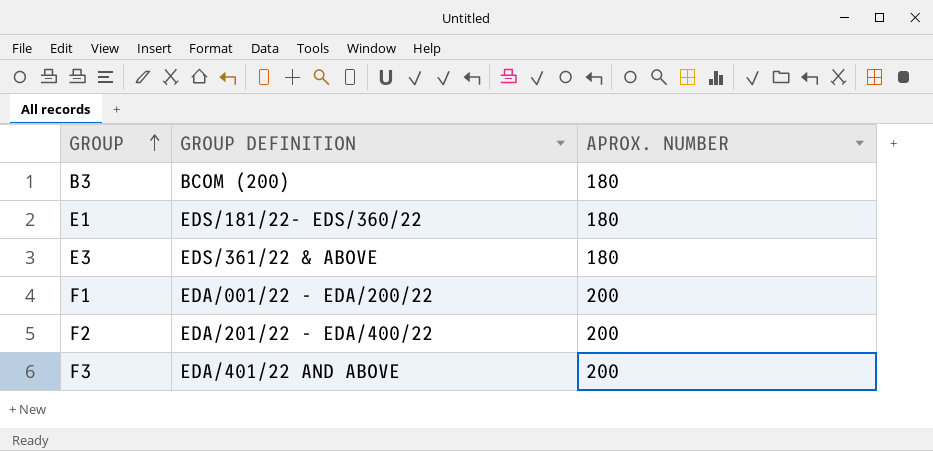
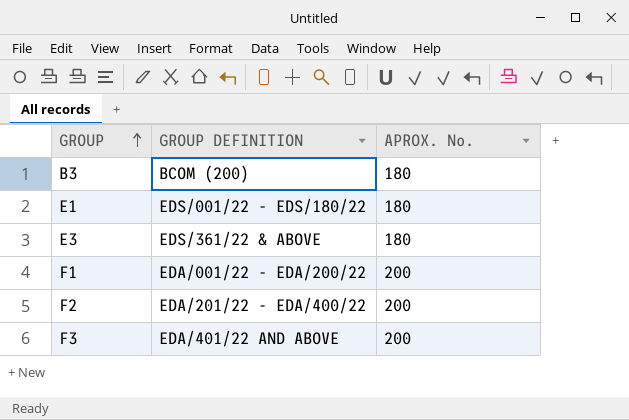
column name: APROX. NUMBER -> APROX. No.
E1 | GROUP DEFINITION: EDS/181/22- EDS/360/22 -> EDS/001/22 - EDS/180/22

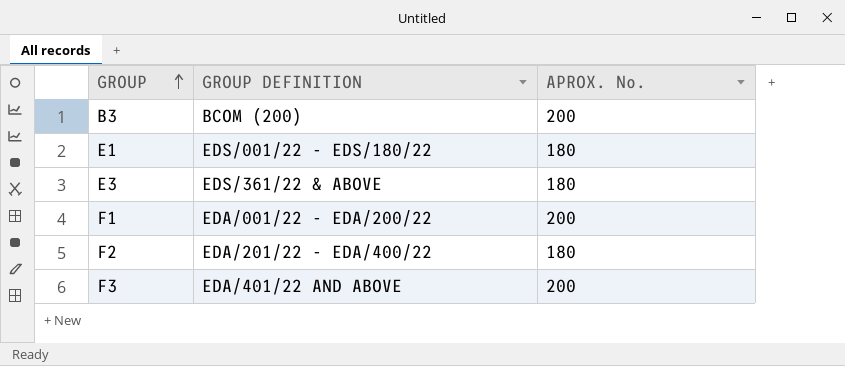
B3 | APROX. No.: 180 -> 200
F2 | APROX. No.: 200 -> 180

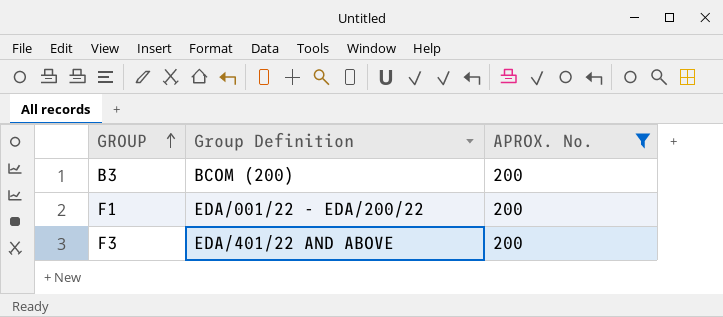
filter: none -> APROX. No. = 200
column name: GROUP DEFINITION -> Group Definition

